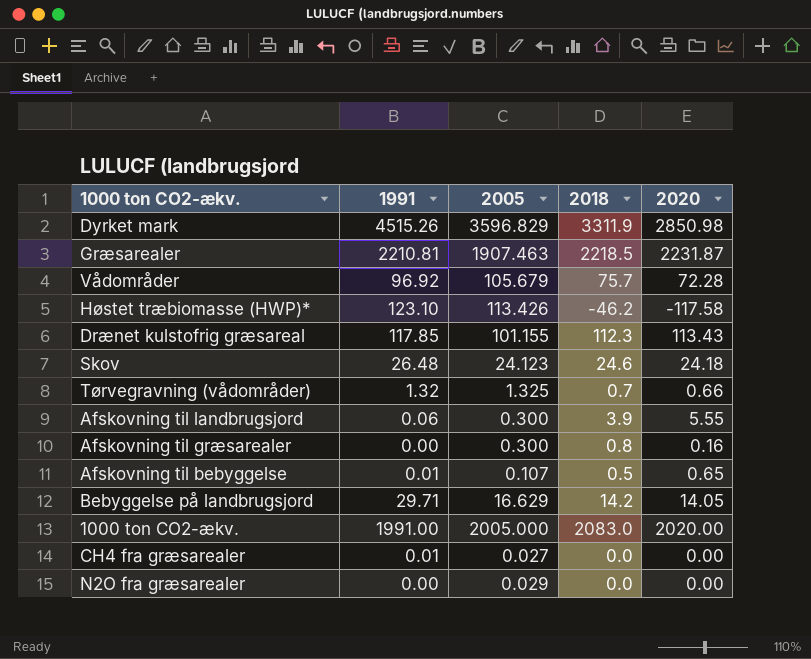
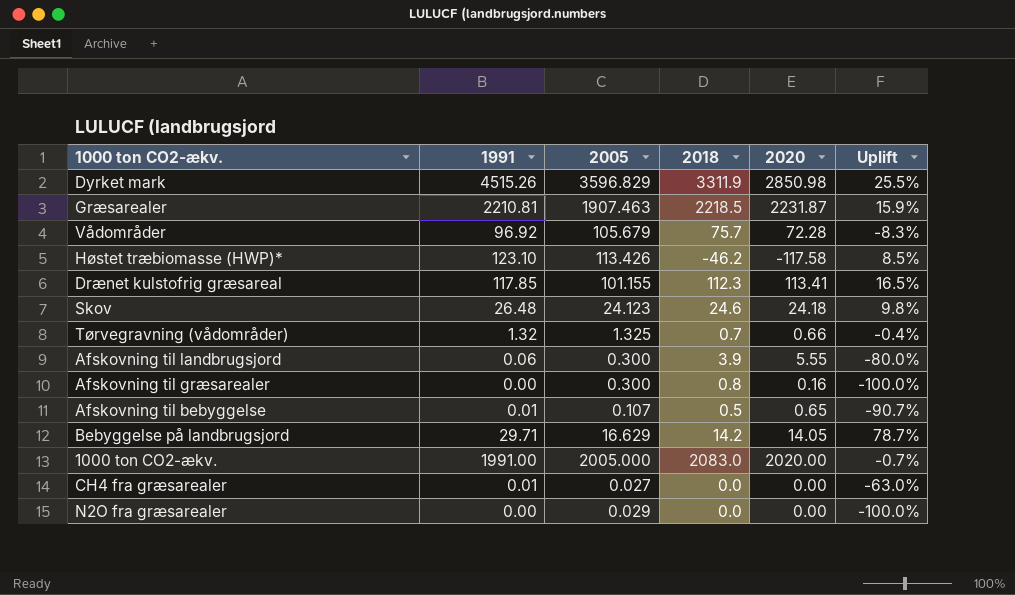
column Uplift | formula: none -> ([1991] - [2005]) / [2005]
Drænet kulstofrig græsareal | 2020: 113.43 -> 113.41

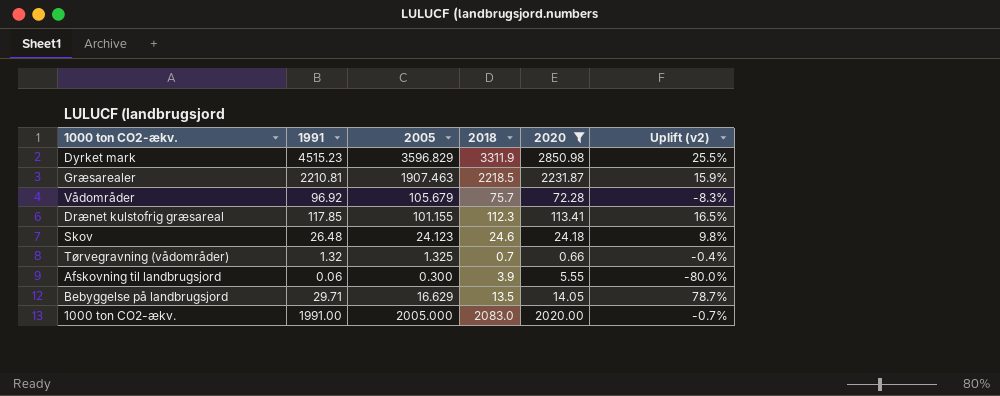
filter: none -> 2020 >= 0.66
column name: Uplift -> Uplift (v2)
Dyrket mark | 1991: 4515.26 -> 4515.23
Bebyggelse på landbrugsjord | 2018: 14.2 -> 13.5

